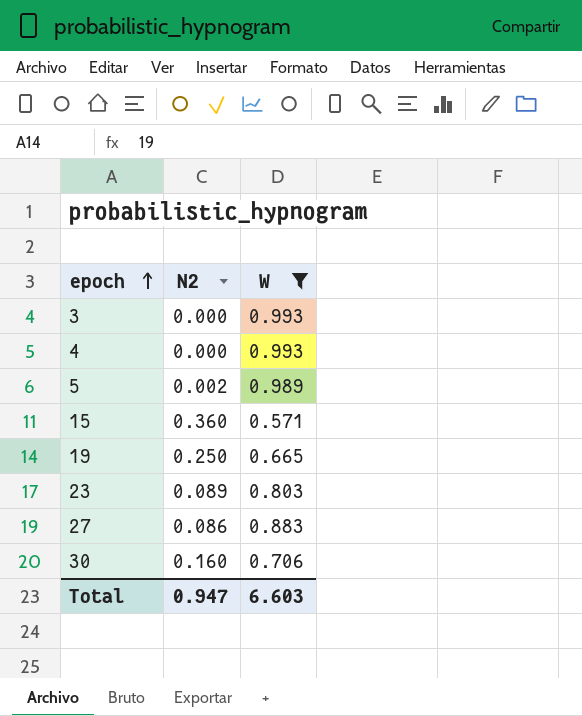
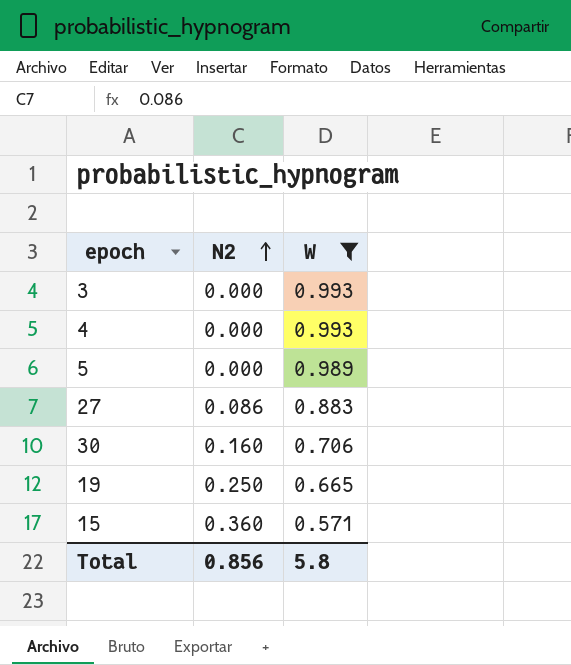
row order: epoch ascending -> N2 ascending
row 23: 0.089 | 0.803 -> none
5 | N2: 0.002 -> 0.000
Total | N2: 0.947 -> 0.856
Total | W: 6.603 -> 5.8

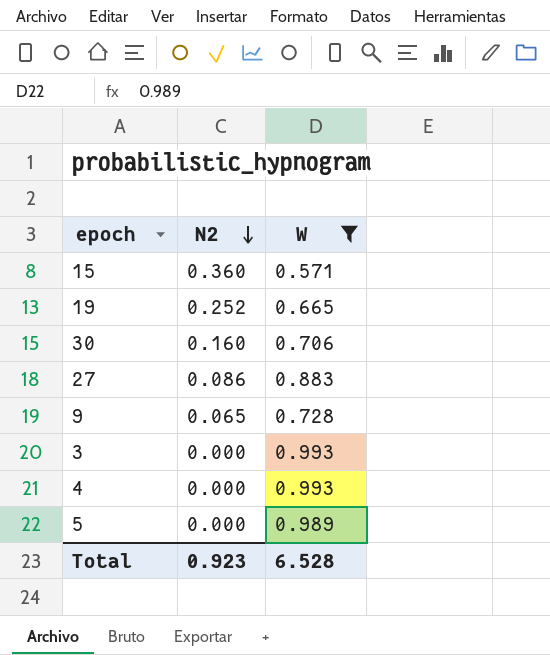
row order: N2 ascending -> N2 descending
19 | N2: 0.250 -> 0.252
row 9: none -> 0.065 | 0.728
Total | N2: 0.856 -> 0.923
Total | W: 5.8 -> 6.528

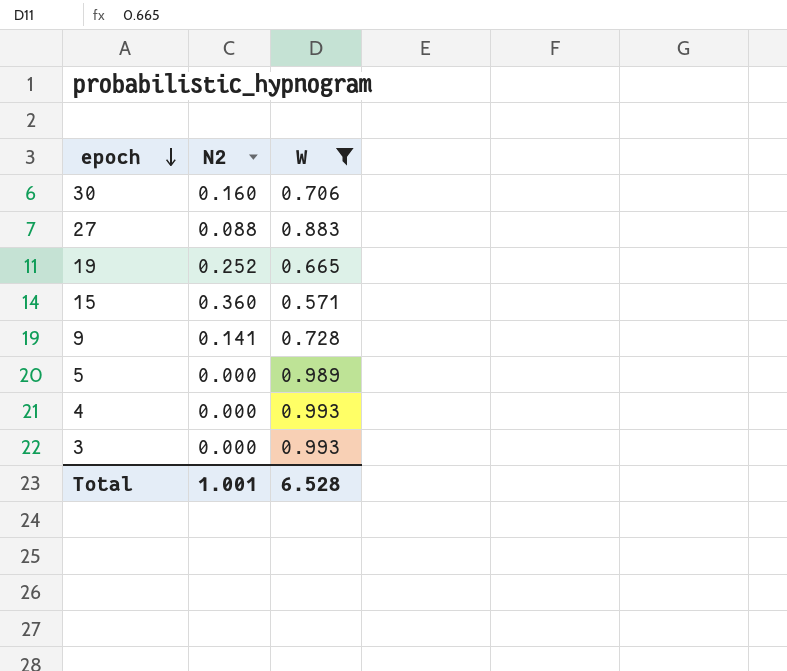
row order: N2 descending -> epoch descending
27 | N2: 0.086 -> 0.088
9 | N2: 0.065 -> 0.141
Total | N2: 0.923 -> 1.001

